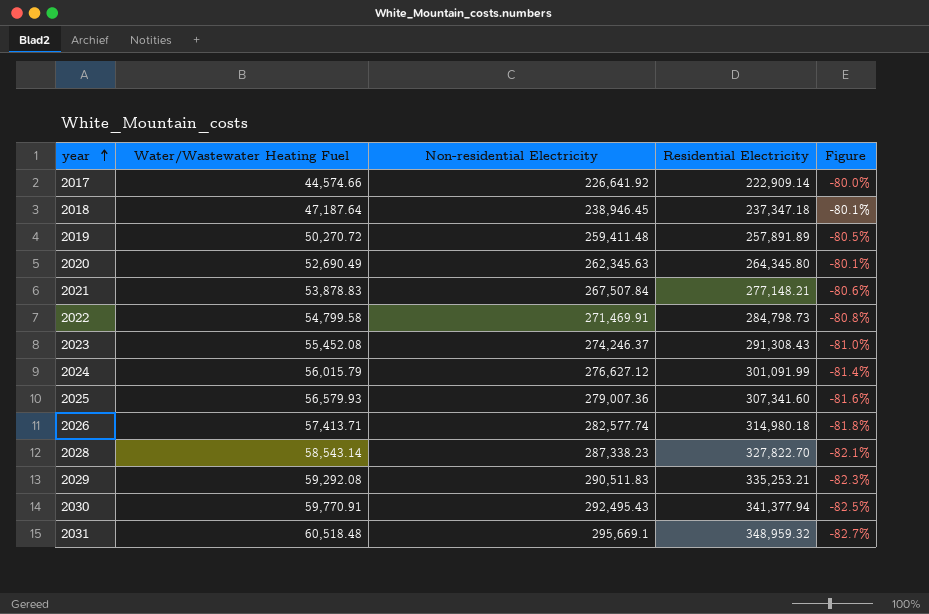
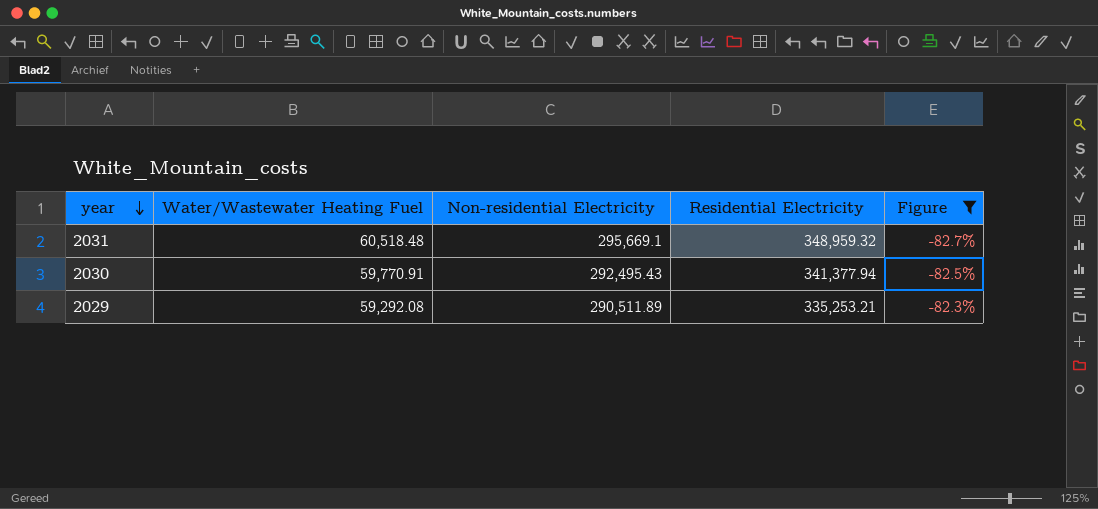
filter: none -> Figure <= -82.3%
row order: year ascending -> year descending
2029 | Non-residential Electricity: 290,511.83 -> 290,511.89

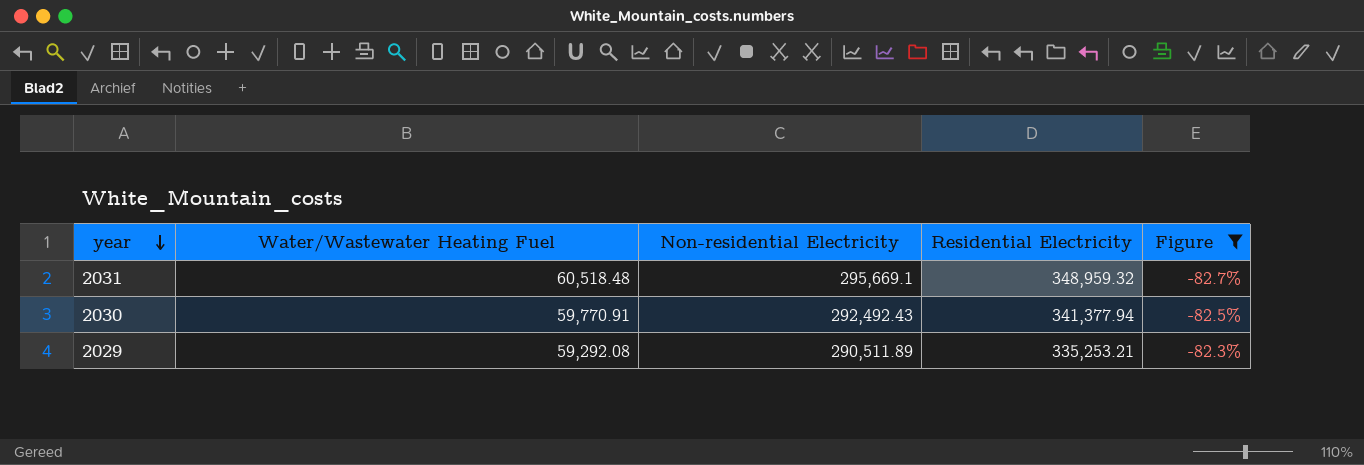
2030 | Non-residential Electricity: 292,495.43 -> 292,492.43

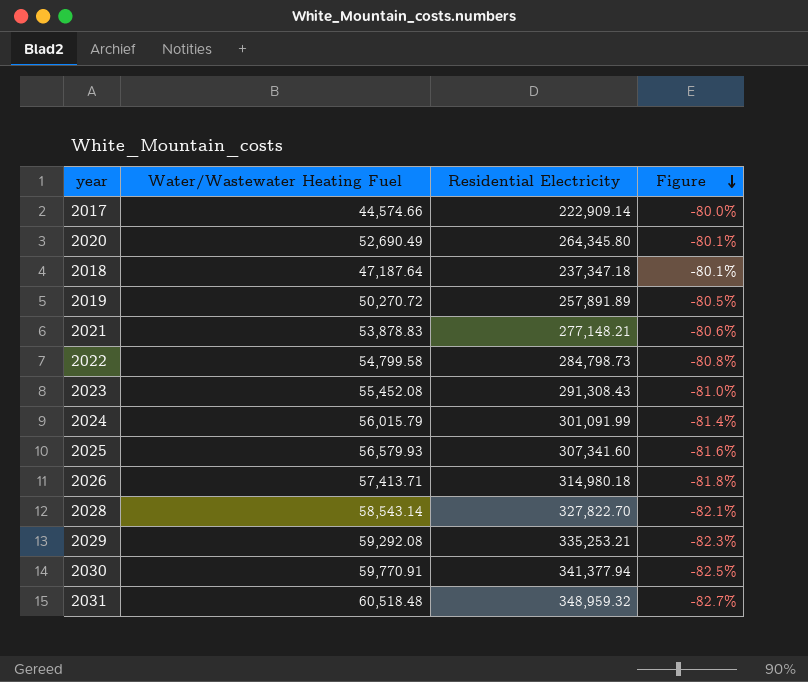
filter: Figure <= -82.3% -> none
row order: year descending -> Figure descending
column Non-residential Electricity | position: 3 -> none

